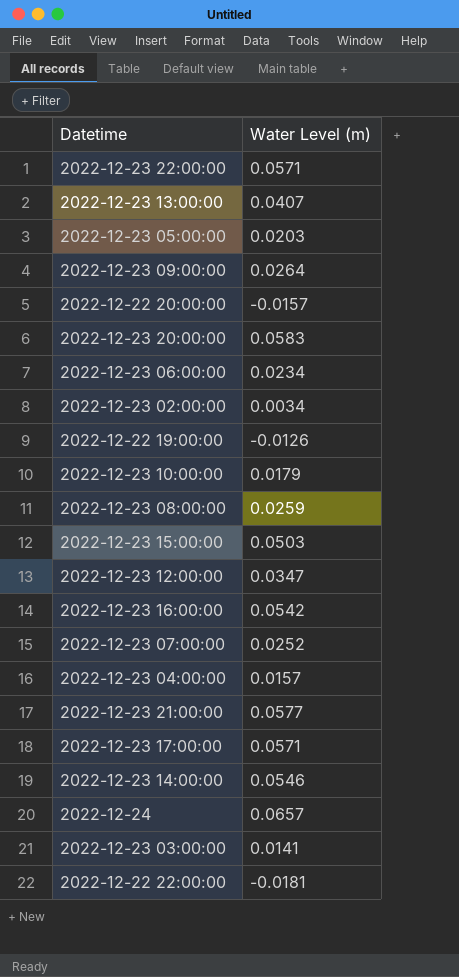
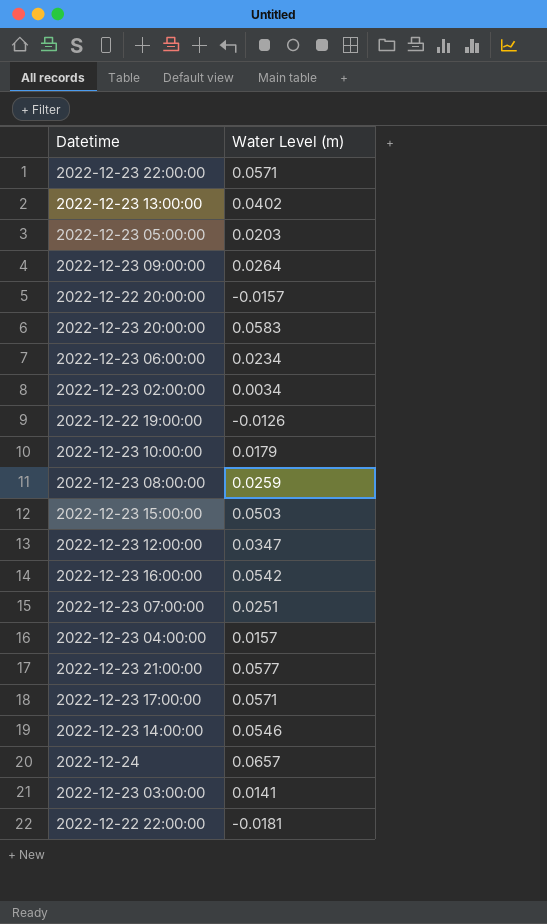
2022-12-23 13:00:00 | Water Level (m): 0.0407 -> 0.0402
2022-12-23 07:00:00 | Water Level (m): 0.0252 -> 0.0251

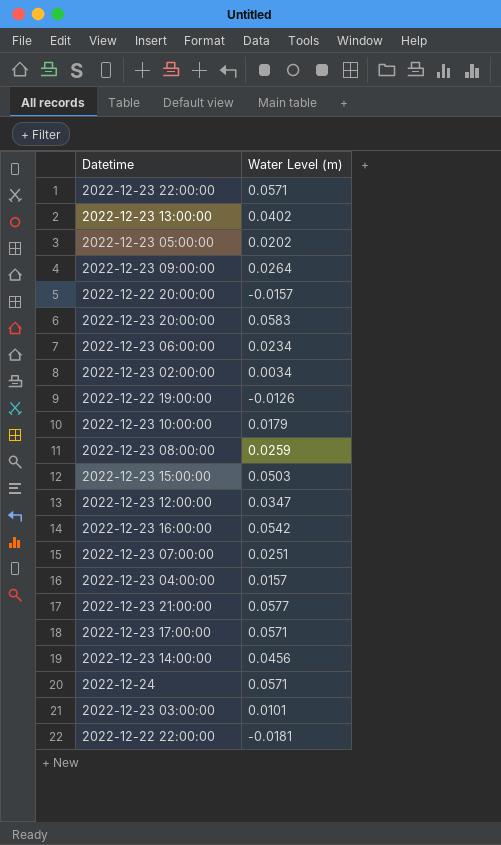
2022-12-23 05:00:00 | Water Level (m): 0.0203 -> 0.0202
2022-12-23 14:00:00 | Water Level (m): 0.0546 -> 0.0456
2022-12-24 | Water Level (m): 0.0657 -> 0.0571
2022-12-23 03:00:00 | Water Level (m): 0.0141 -> 0.0101

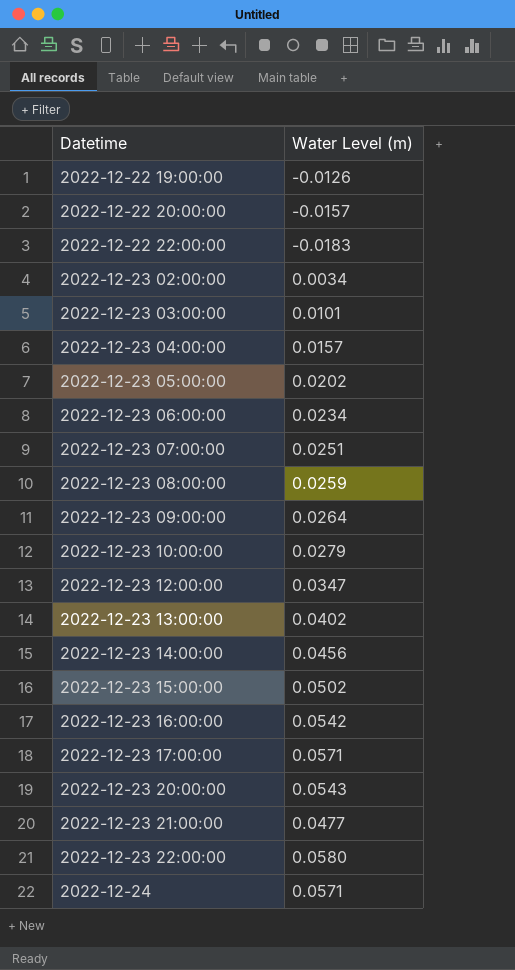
row order: none -> Datetime ascending
2022-12-22 22:00:00 | Water Level (m): -0.0181 -> -0.0183
2022-12-23 10:00:00 | Water Level (m): 0.0179 -> 0.0279
2022-12-23 15:00:00 | Water Level (m): 0.0503 -> 0.0502
2022-12-23 20:00:00 | Water Level (m): 0.0583 -> 0.0543
2022-12-23 21:00:00 | Water Level (m): 0.0577 -> 0.0477
2022-12-23 22:00:00 | Water Level (m): 0.0571 -> 0.0580

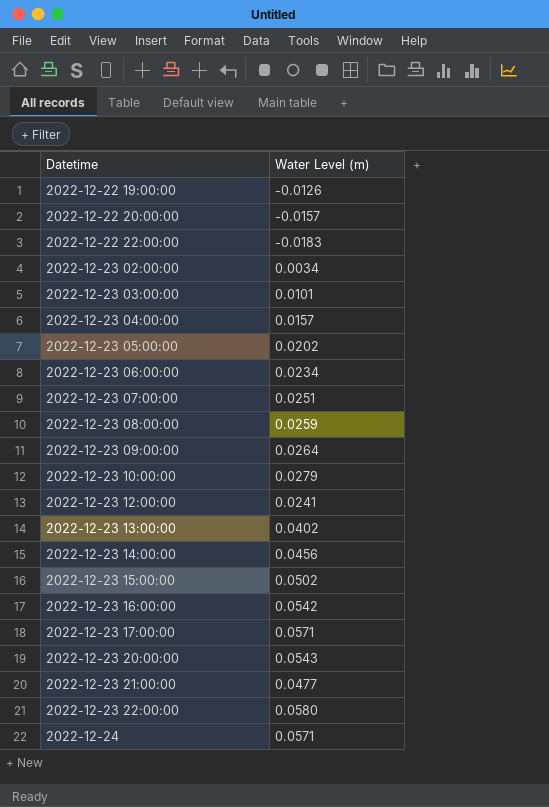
2022-12-23 12:00:00 | Water Level (m): 0.0347 -> 0.0241

